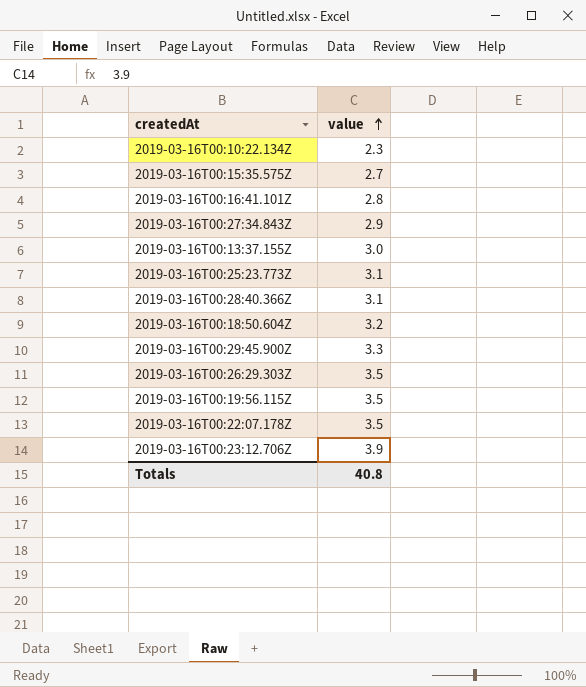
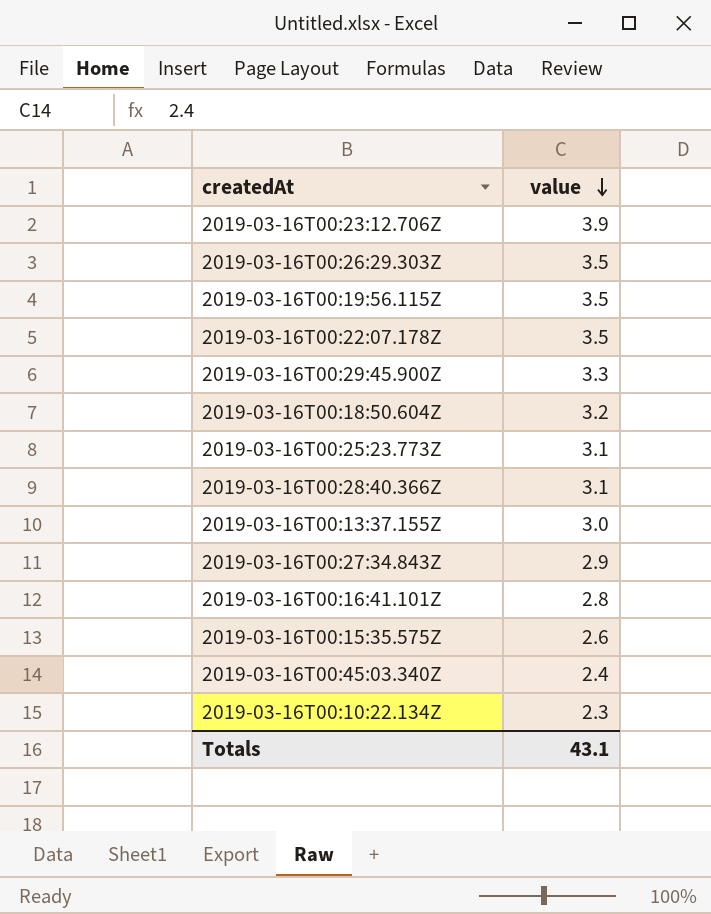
row order: value ascending -> value descending
2019-03-16T00:15:35.575Z | value: 2.7 -> 2.6
row 2019-03-16T00:45:03.340Z: none -> 2.4
Totals | value: 40.8 -> 43.1

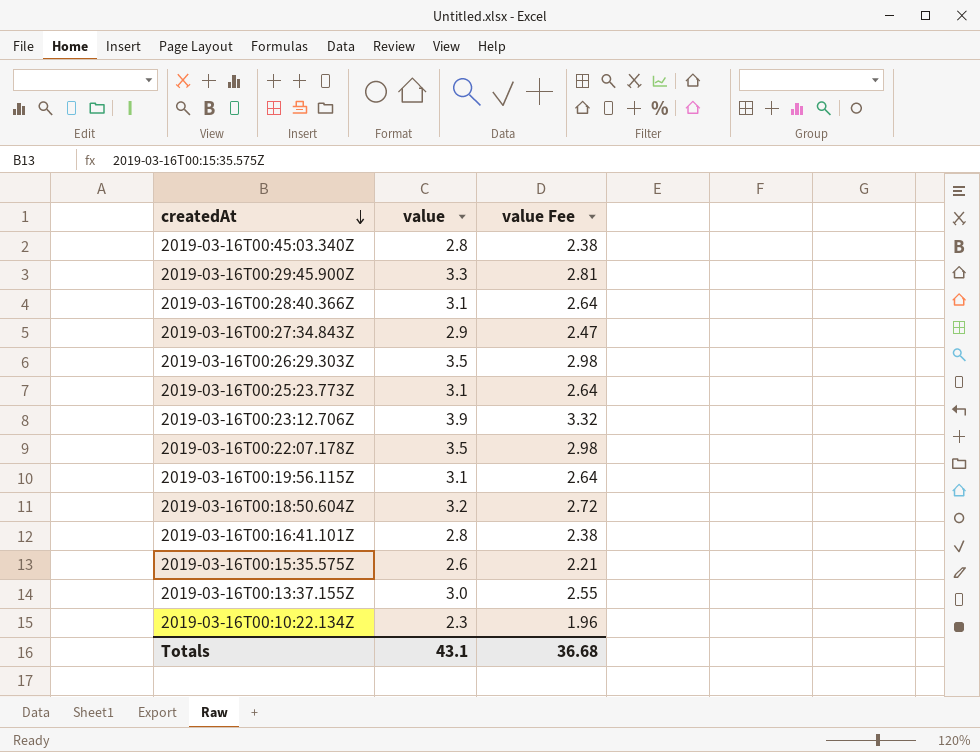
row order: value descending -> createdAt descending
column value Fee | formula: none -> [value] * 0.85
2019-03-16T00:45:03.340Z | value: 2.4 -> 2.8
2019-03-16T00:19:56.115Z | value: 3.5 -> 3.1

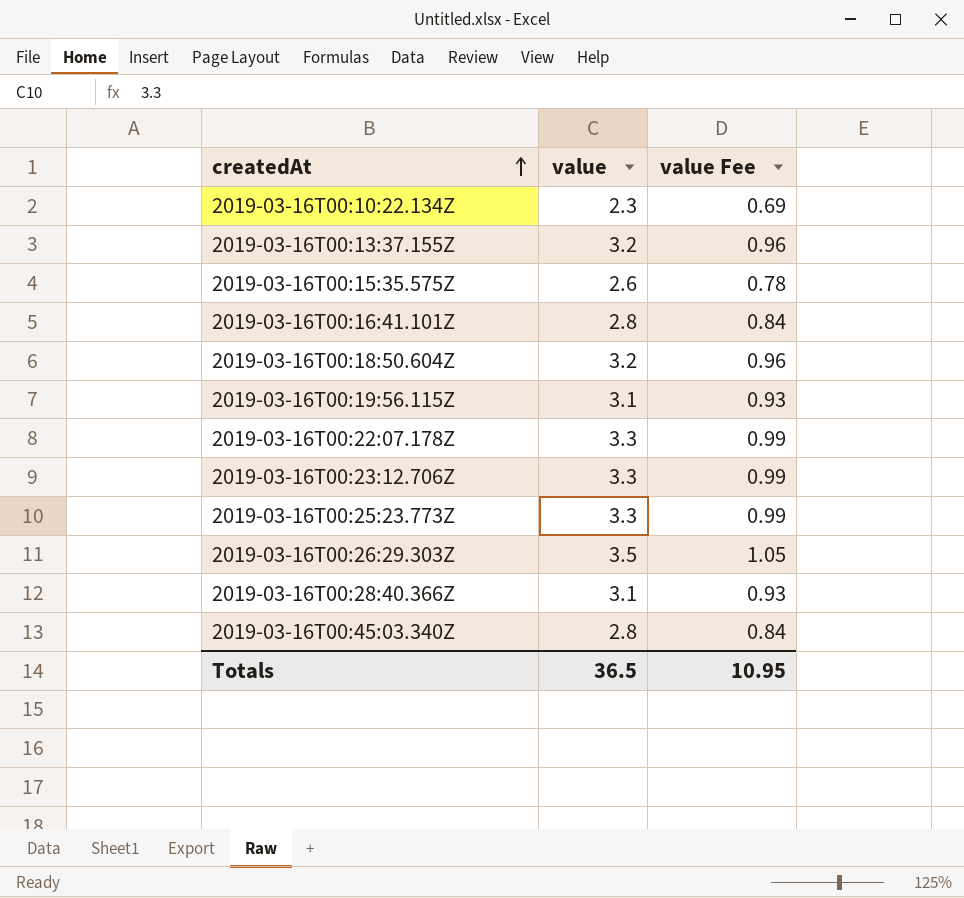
row order: createdAt descending -> createdAt ascending
column value Fee | formula: [value] * 0.85 -> [value] * 0.3
row 2019-03-16T00:29:45.900Z: 3.3 | 2.81 -> none
row 2019-03-16T00:27:34.843Z: 2.9 | 2.47 -> none
2019-03-16T00:13:37.155Z | value: 3.0 -> 3.2
2019-03-16T00:22:07.178Z | value: 3.5 -> 3.3
2019-03-16T00:23:12.706Z | value: 3.9 -> 3.3
2019-03-16T00:25:23.773Z | value: 3.1 -> 3.3
Totals | value: 43.1 -> 36.5
Totals | value Fee: 36.68 -> 10.95

